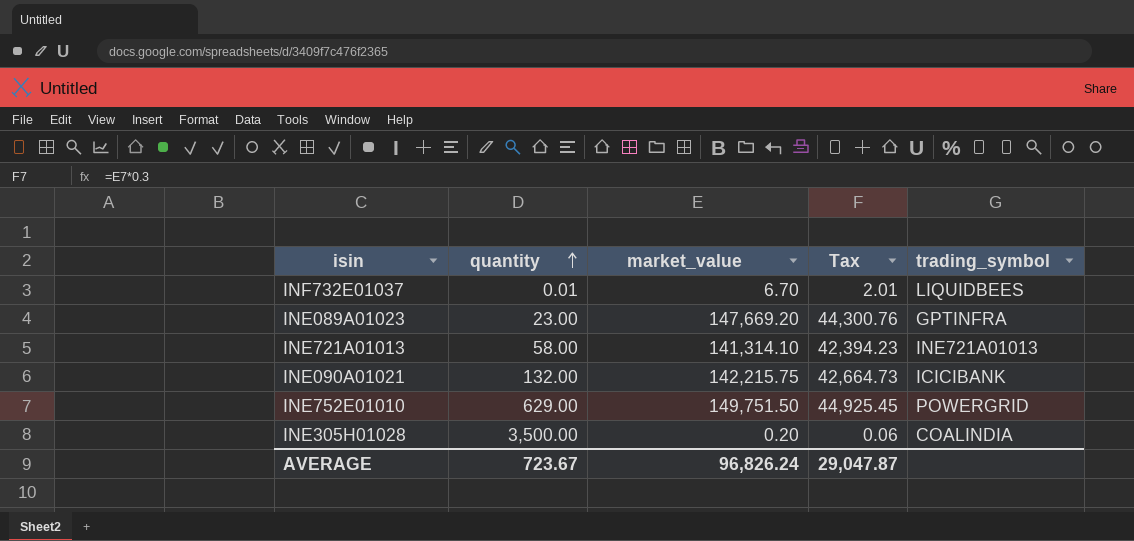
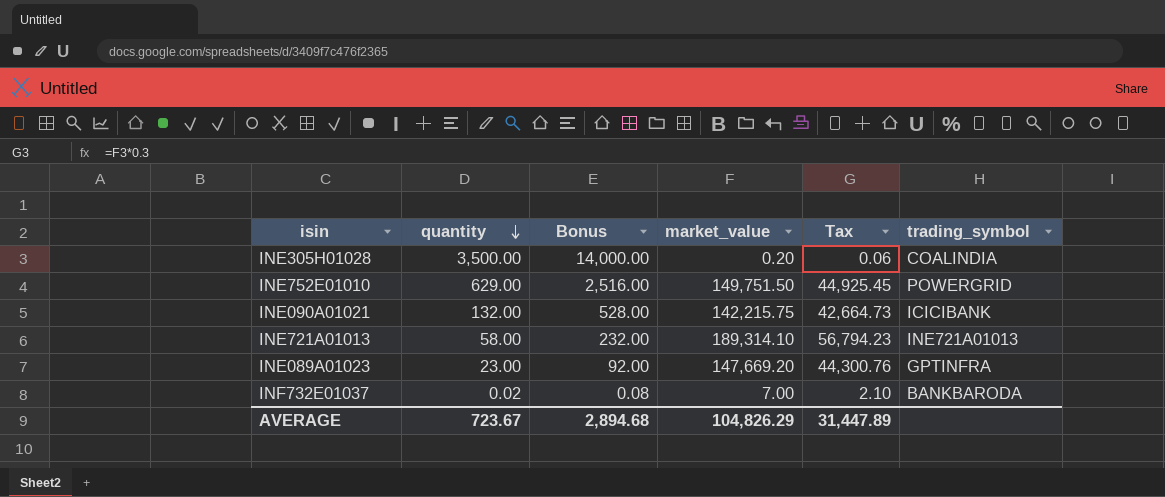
row order: quantity ascending -> quantity descending
column Bonus | formula: none -> [quantity] * 4
INE721A01013 | market_value: 141,314.10 -> 189,314.10
INE721A01013 | Tax: 42,394.23 -> 56,794.23
INF732E01037 | quantity: 0.01 -> 0.02
INF732E01037 | market_value: 6.70 -> 7.00
INF732E01037 | Tax: 2.01 -> 2.10
INF732E01037 | trading_symbol: LIQUIDBEES -> BANKBARODA
AVERAGE | market_value: 96,826.24 -> 104,826.29
AVERAGE | Tax: 29,047.87 -> 31,447.89

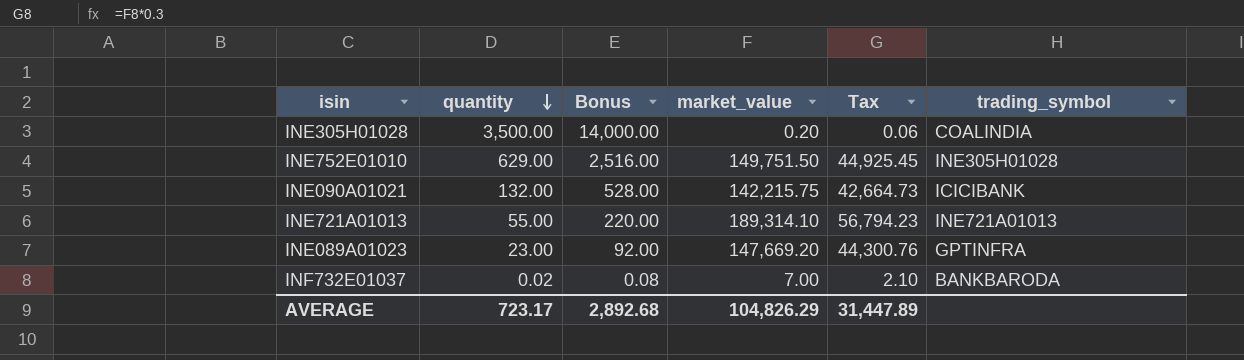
INE752E01010 | trading_symbol: POWERGRID -> INE305H01028
INE721A01013 | quantity: 58.00 -> 55.00
INE721A01013 | Bonus: 232.00 -> 220.00
AVERAGE | quantity: 723.67 -> 723.17
AVERAGE | Bonus: 2,894.68 -> 2,892.68

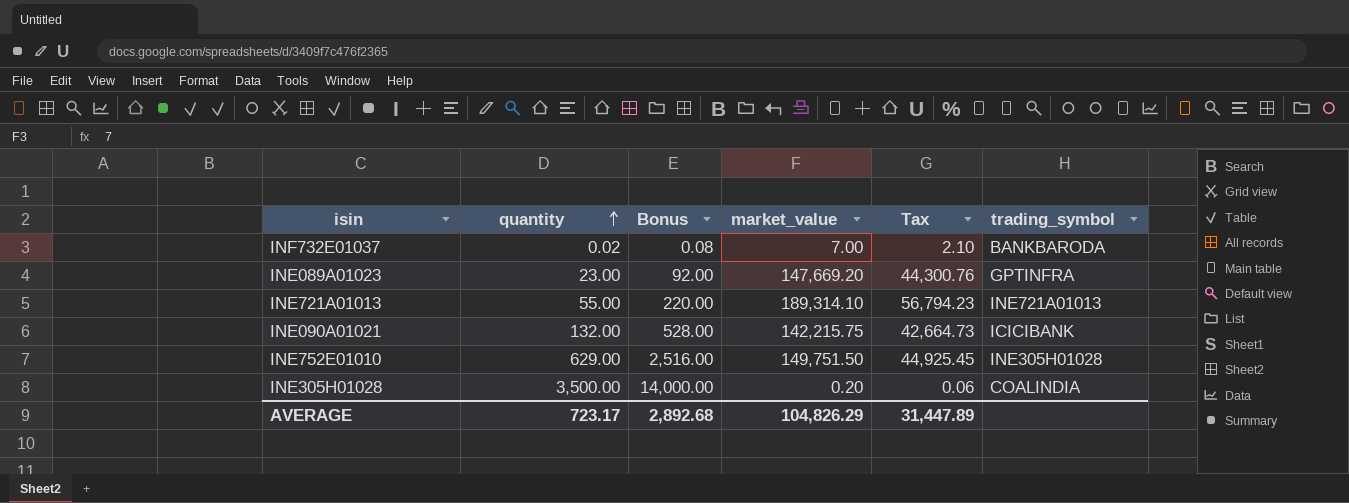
row order: quantity descending -> quantity ascending

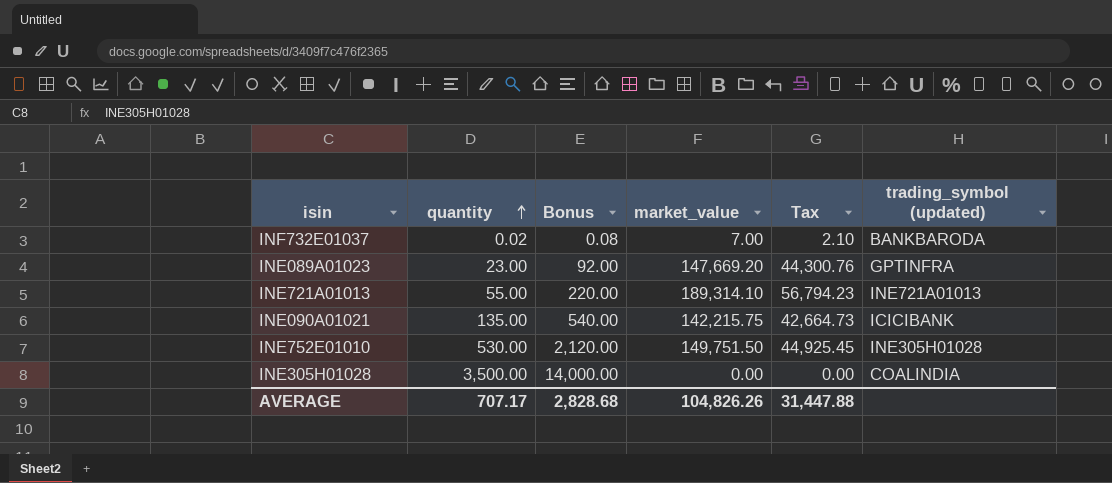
column name: trading_symbol -> trading_symbol (updated)
INE090A01021 | quantity: 132.00 -> 135.00
INE090A01021 | Bonus: 528.00 -> 540.00
INE752E01010 | quantity: 629.00 -> 530.00
INE752E01010 | Bonus: 2,516.00 -> 2,120.00
INE305H01028 | market_value: 0.20 -> 0.00
INE305H01028 | Tax: 0.06 -> 0.00
AVERAGE | quantity: 723.17 -> 707.17
AVERAGE | Bonus: 2,892.68 -> 2,828.68
AVERAGE | market_value: 104,826.29 -> 104,826.26
AVERAGE | Tax: 31,447.89 -> 31,447.88

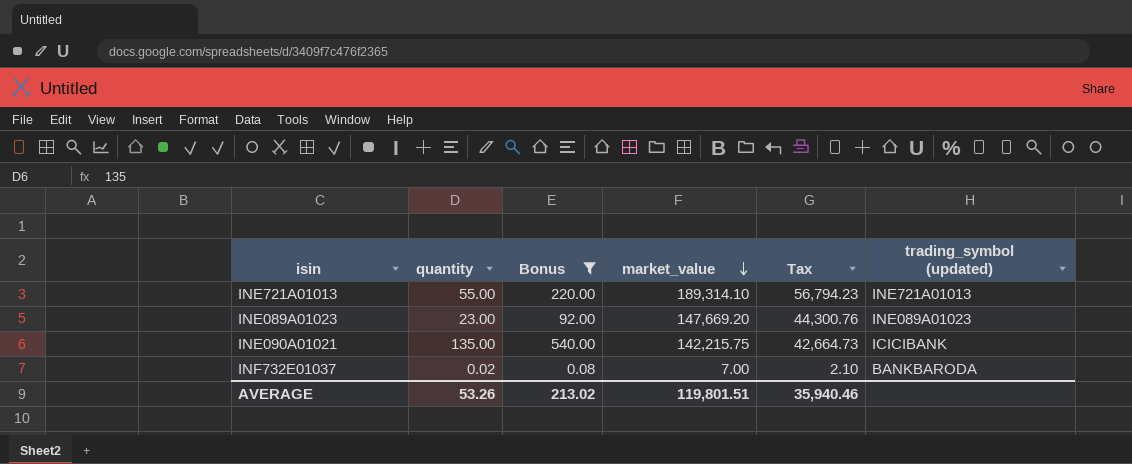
filter: none -> Bonus <= 540.00
row order: quantity ascending -> market_value descending
INE089A01023 | trading_symbol (updated): GPTINFRA -> INE089A01023
AVERAGE | quantity: 707.17 -> 53.26
AVERAGE | Bonus: 2,828.68 -> 213.02
AVERAGE | market_value: 104,826.26 -> 119,801.51
AVERAGE | Tax: 31,447.88 -> 35,940.46

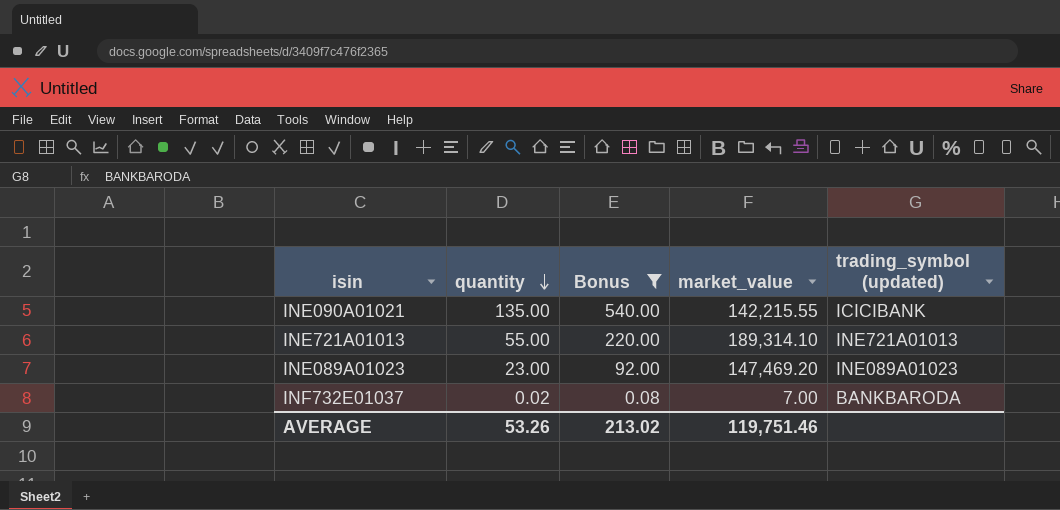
row order: market_value descending -> quantity descending
column Tax | formula: [market_value] * 0.3 -> none
INE090A01021 | market_value: 142,215.75 -> 142,215.55
INE089A01023 | market_value: 147,669.20 -> 147,469.20
AVERAGE | market_value: 119,801.51 -> 119,751.46

